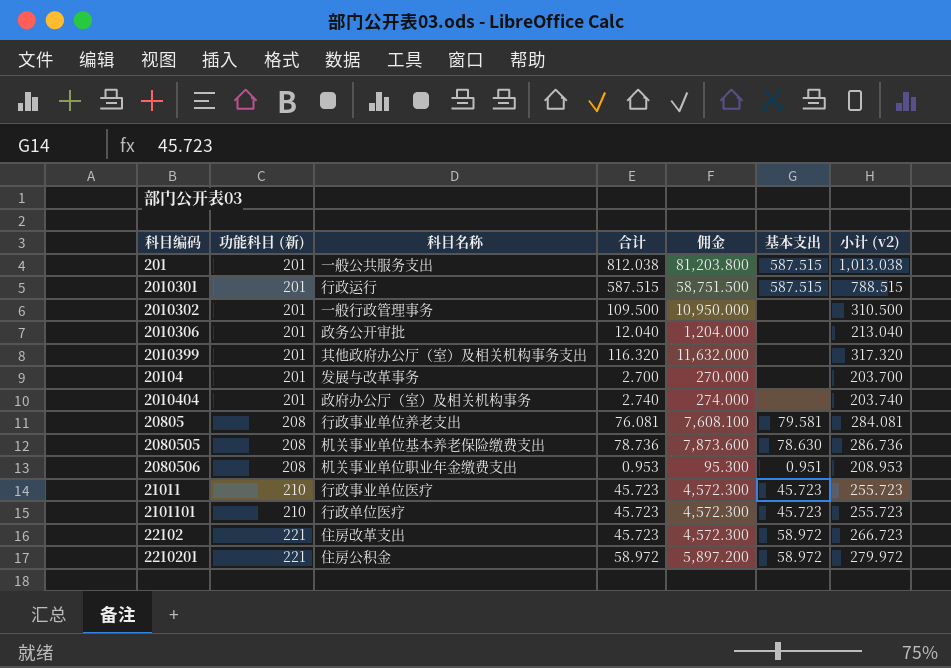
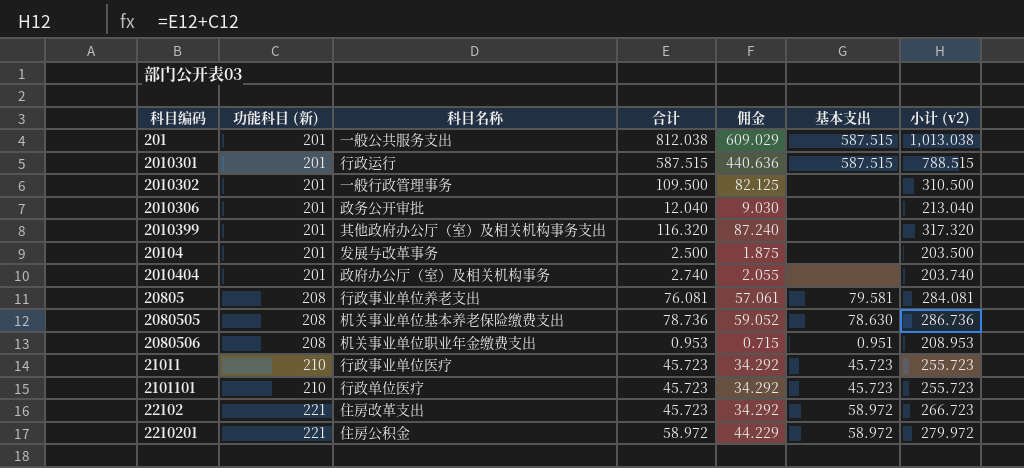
column 佣金 | formula: [合计] * 100 -> [合计] * 0.75
20104 | 合计: 2.700 -> 2.500
20104 | 小计 (v2): 203.700 -> 203.500

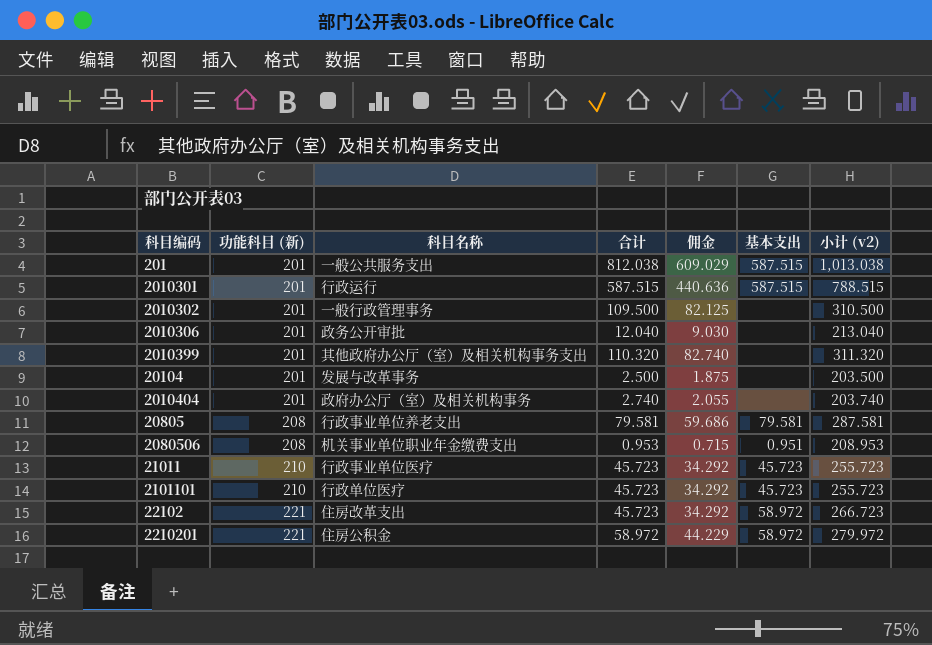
row 2080505: 208 | 机关事业单位基本养老保险缴费支出 | 78.736 | 59.052 | 78.630 | 286.736 -> none
2010399 | 合计: 116.320 -> 110.320
2010399 | 佣金: 87.240 -> 82.740
2010399 | 小计 (v2): 317.320 -> 311.320
20805 | 合计: 76.081 -> 79.581
20805 | 佣金: 57.061 -> 59.686
20805 | 小计 (v2): 284.081 -> 287.581

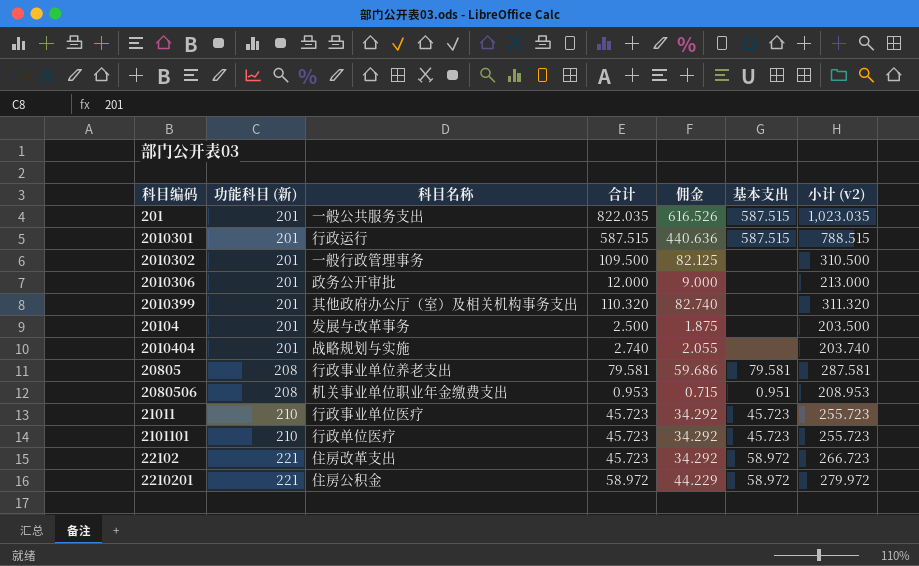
201 | 合计: 812.038 -> 822.035
201 | 佣金: 609.029 -> 616.526
201 | 小计 (v2): 1,013.038 -> 1,023.035
2010306 | 合计: 12.040 -> 12.000
2010306 | 佣金: 9.030 -> 9.000
2010306 | 小计 (v2): 213.040 -> 213.000
2010404 | 科目名称: 政府办公厅（室）及相关机构事务 -> 战略规划与实施

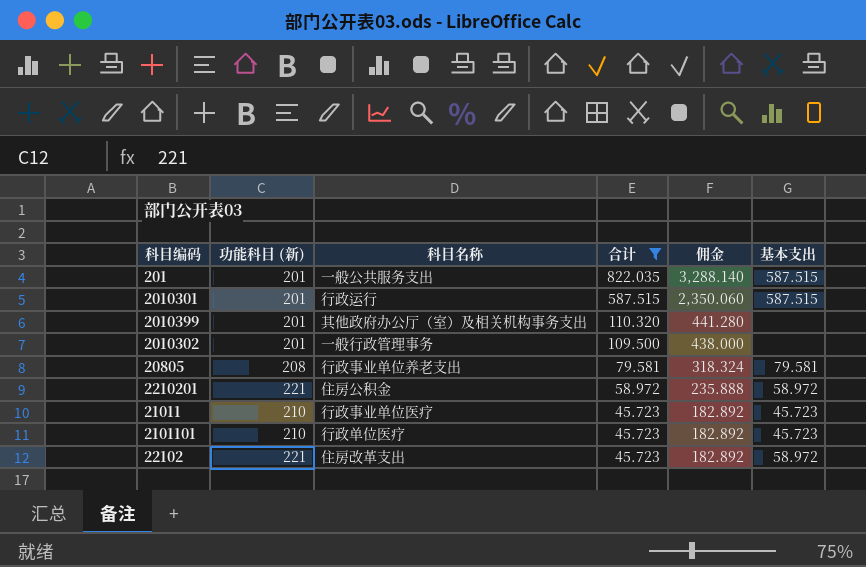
filter: none -> 合计 >= 45.723
row order: 功能科目 (新) ascending -> 合计 descending
column 小计 (v2) | formula: [功能科目 (新)] + [合计] -> none
column 佣金 | formula: [合计] * 0.75 -> [合计] * 4

